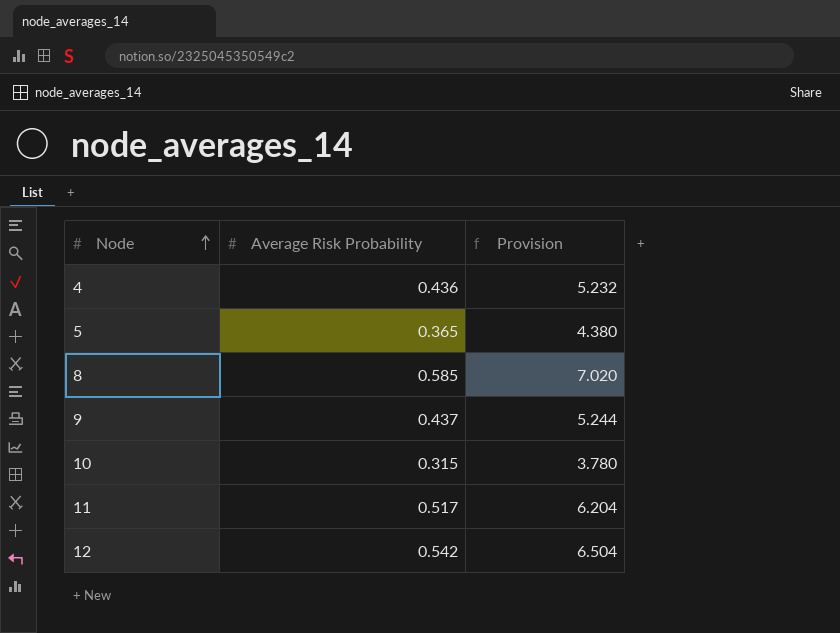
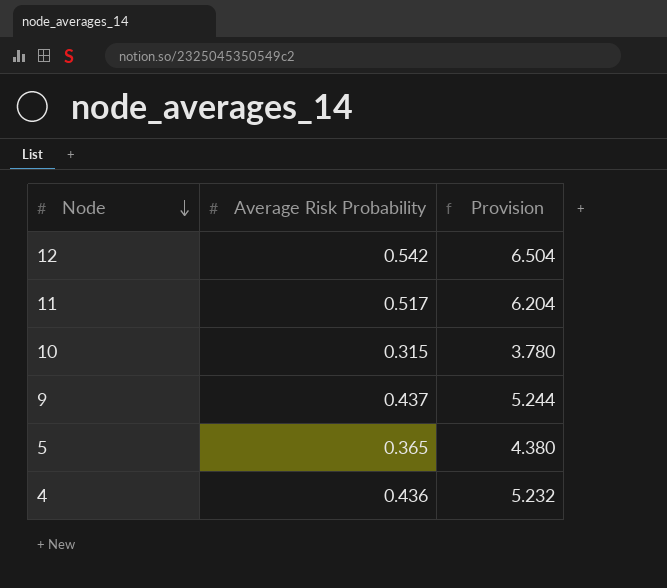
row order: Node ascending -> Node descending
row 8: 0.585 | 7.020 -> none

